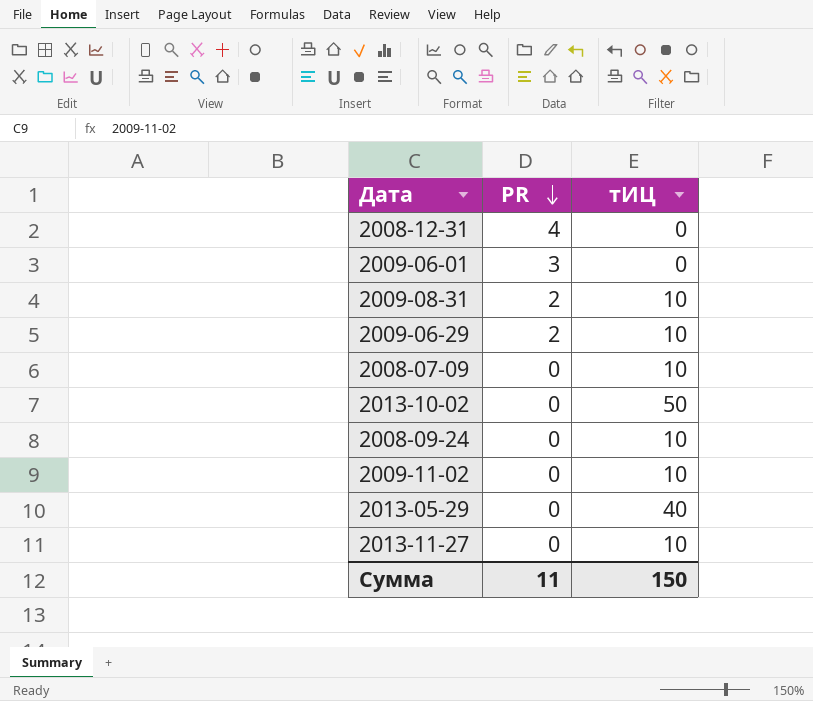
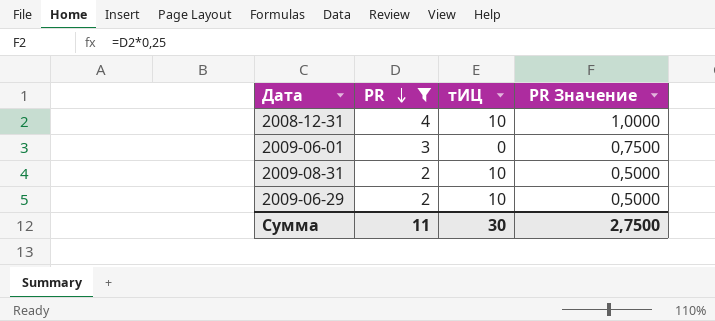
filter: none -> PR != 0
column PR Значение | formula: none -> [PR] * 0,25
2008-12-31 | тИЦ: 0 -> 10
Сумма | тИЦ: 150 -> 30

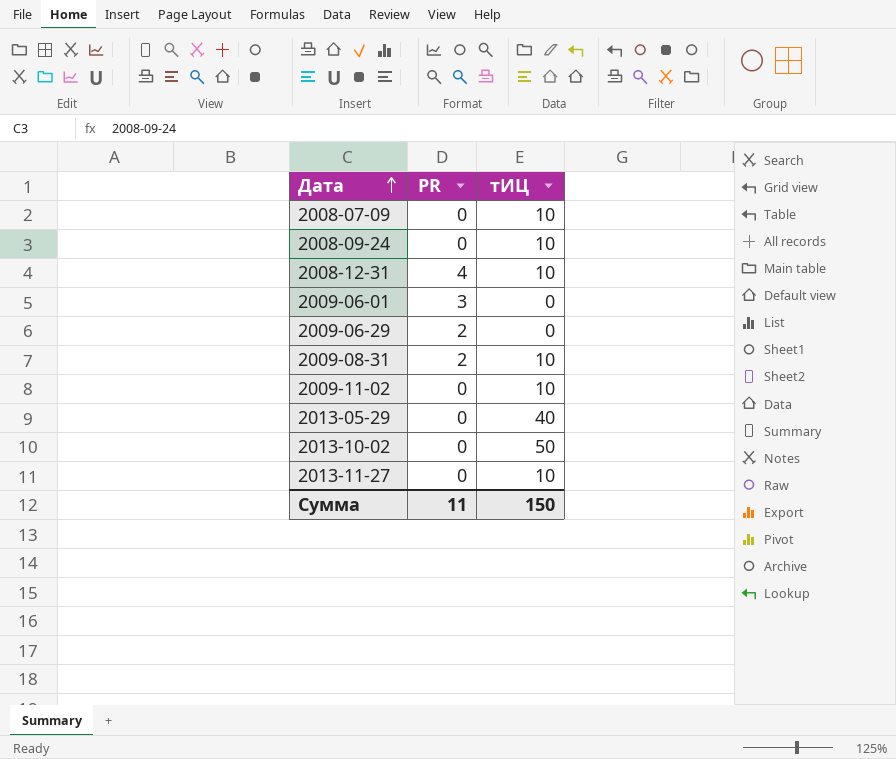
filter: PR != 0 -> none
row order: PR descending -> Дата ascending
column PR Значение | formula: [PR] * 0,25 -> none
2009-06-29 | тИЦ: 10 -> 0
Сумма | тИЦ: 30 -> 150

